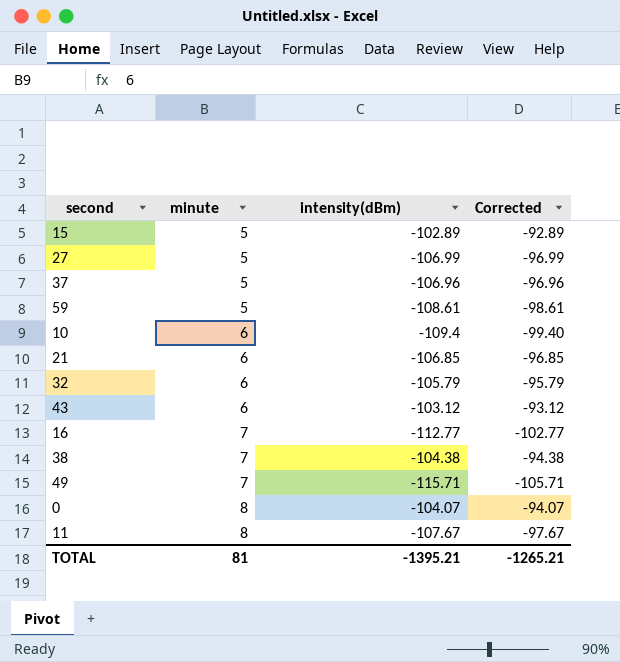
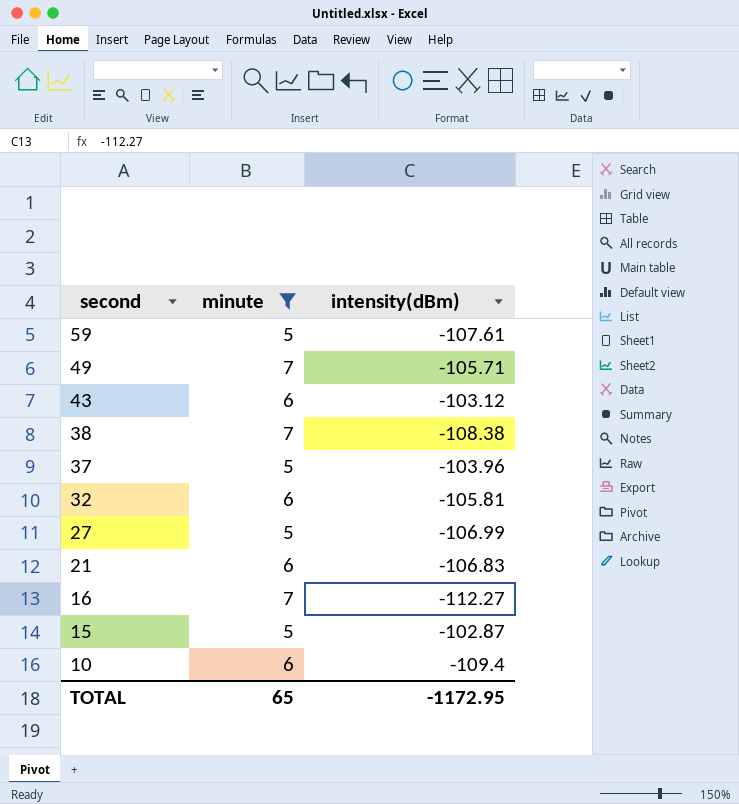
filter: none -> minute != 8
row order: minute ascending -> second descending
column Corrected | formula: [intensity(dBm)] + 10 -> none
59 | intensity(dBm): -108.61 -> -107.61
49 | intensity(dBm): -115.71 -> -105.71
38 | intensity(dBm): -104.38 -> -108.38
37 | intensity(dBm): -106.96 -> -103.96
32 | intensity(dBm): -105.79 -> -105.81
21 | intensity(dBm): -106.85 -> -106.83
16 | intensity(dBm): -112.77 -> -112.27
15 | intensity(dBm): -102.89 -> -102.87
TOTAL | minute: 81 -> 65
TOTAL | intensity(dBm): -1395.21 -> -1172.95

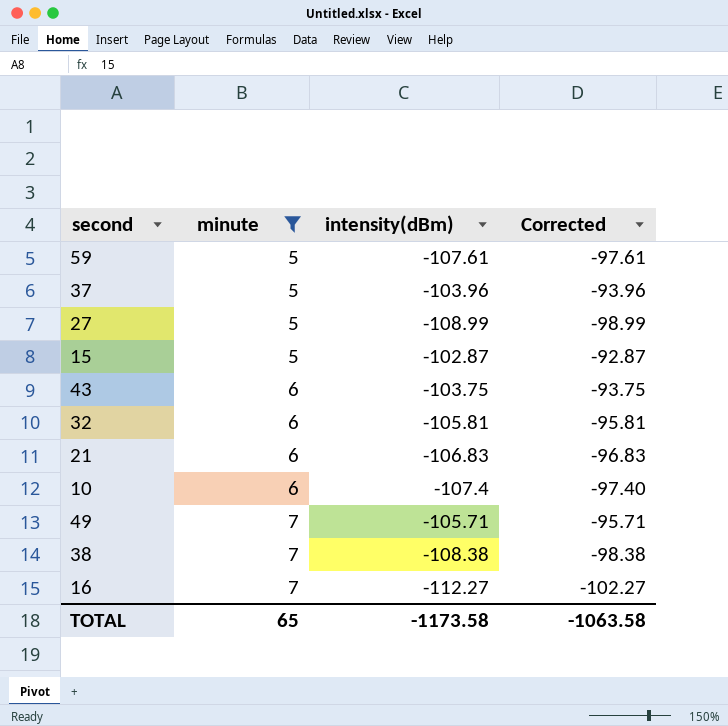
row order: second descending -> minute ascending
column Corrected | formula: none -> [intensity(dBm)] + 10
27 | intensity(dBm): -106.99 -> -108.99
43 | intensity(dBm): -103.12 -> -103.75
10 | intensity(dBm): -109.4 -> -107.4
TOTAL | intensity(dBm): -1172.95 -> -1173.58

